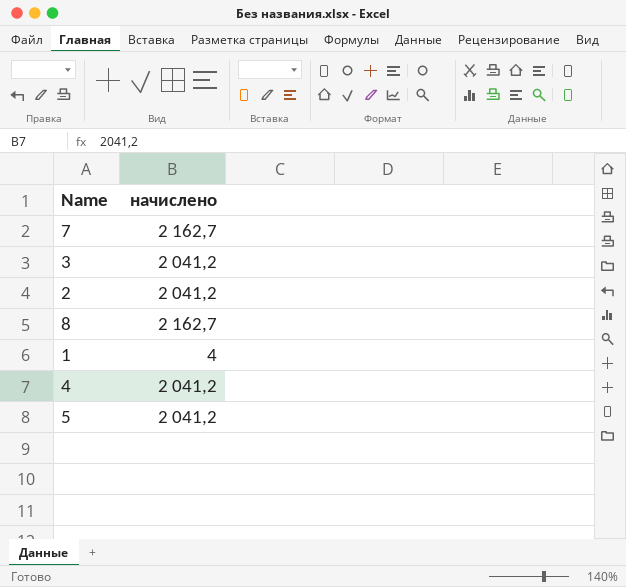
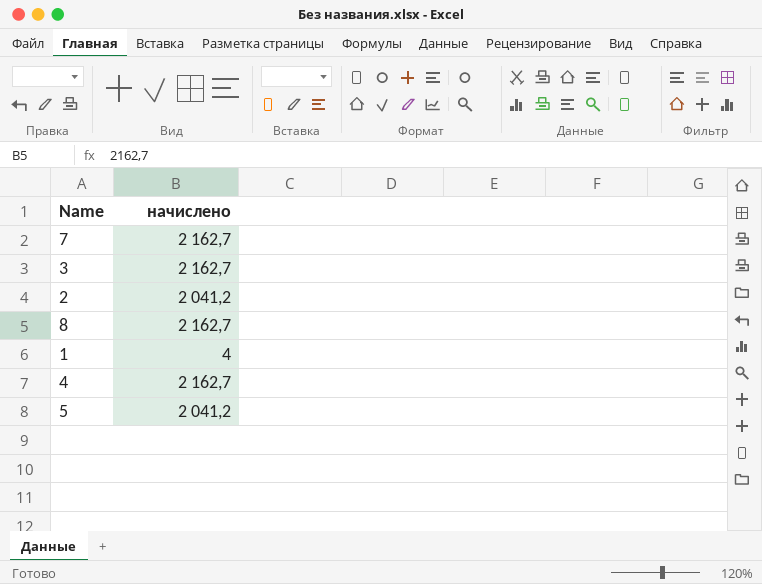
3 | начислено: 2 041,2 -> 2 162,7
4 | начислено: 2 041,2 -> 2 162,7

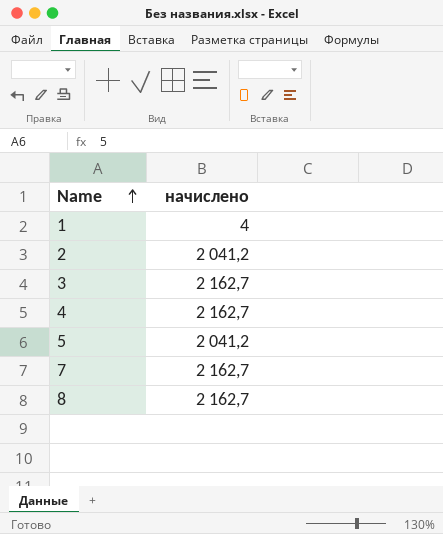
row order: none -> Name ascending

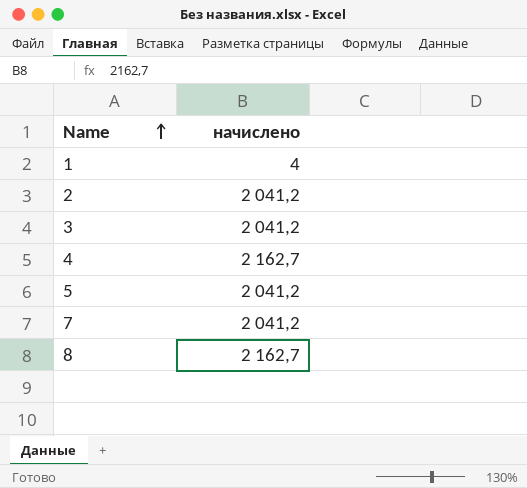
3 | начислено: 2 162,7 -> 2 041,2
7 | начислено: 2 162,7 -> 2 041,2

